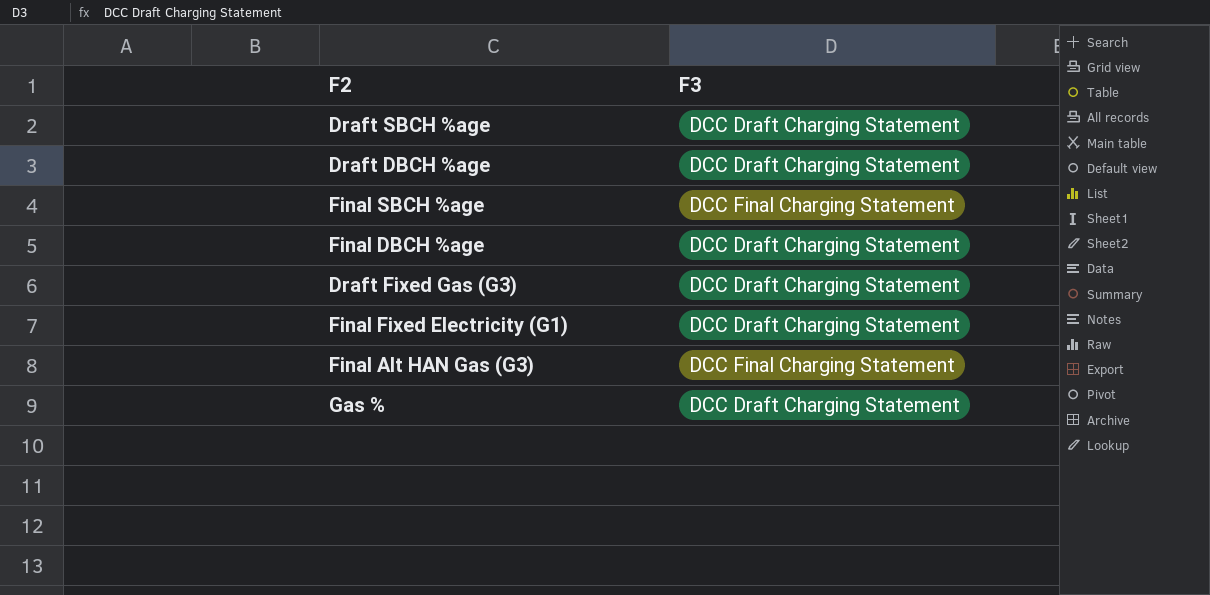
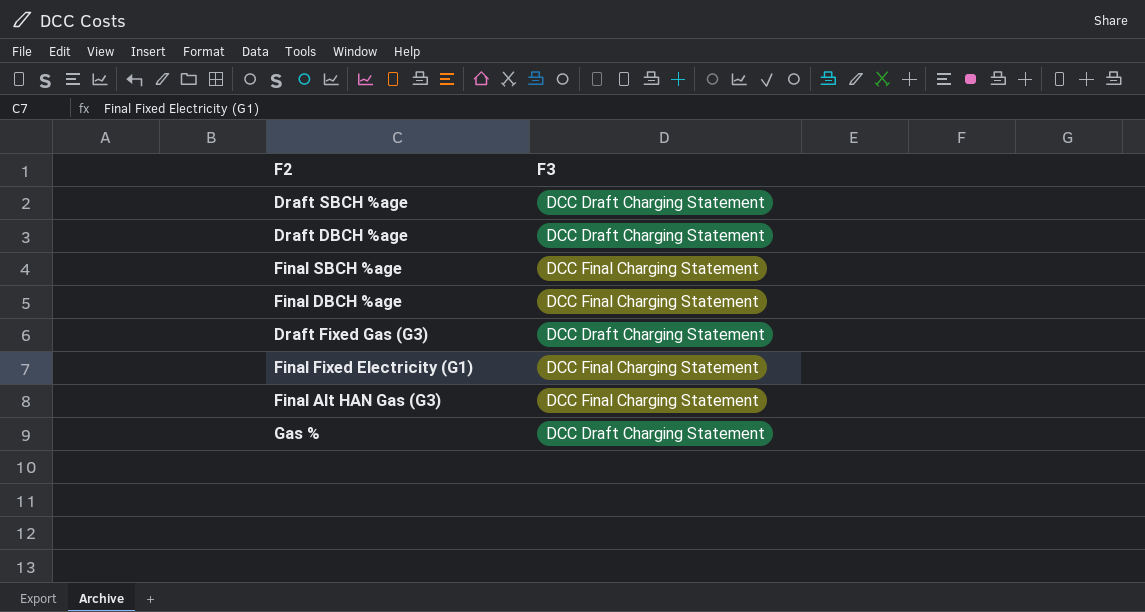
Final DBCH %age | F3: DCC Draft Charging Statement -> DCC Final Charging Statement
Final Fixed Electricity (G1) | F3: DCC Draft Charging Statement -> DCC Final Charging Statement

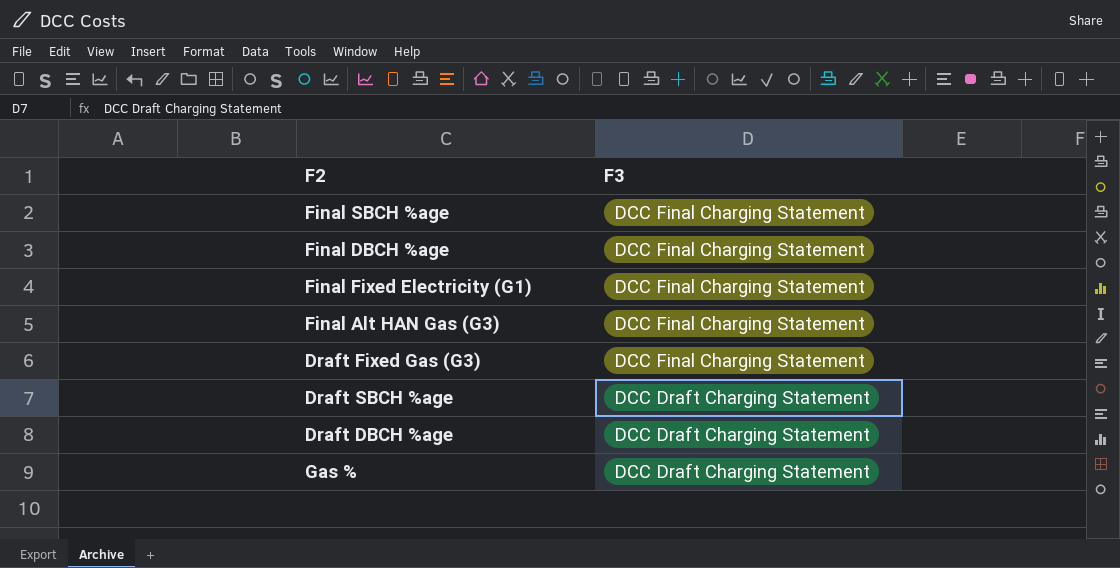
row order: none -> F3 descending
Draft Fixed Gas (G3) | F3: DCC Draft Charging Statement -> DCC Final Charging Statement

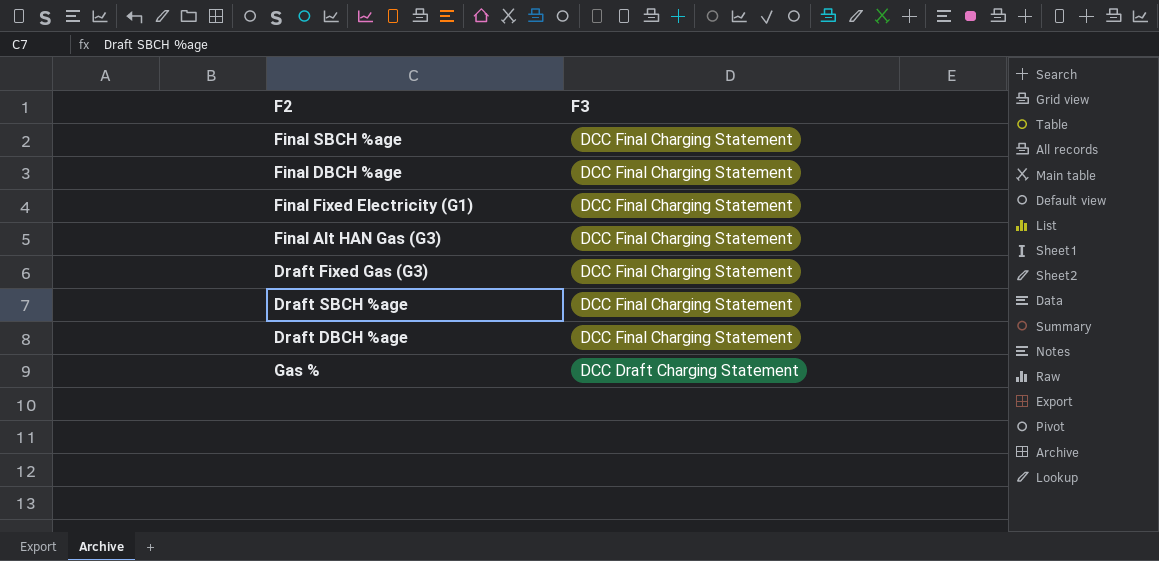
Draft SBCH %age | F3: DCC Draft Charging Statement -> DCC Final Charging Statement
Draft DBCH %age | F3: DCC Draft Charging Statement -> DCC Final Charging Statement

